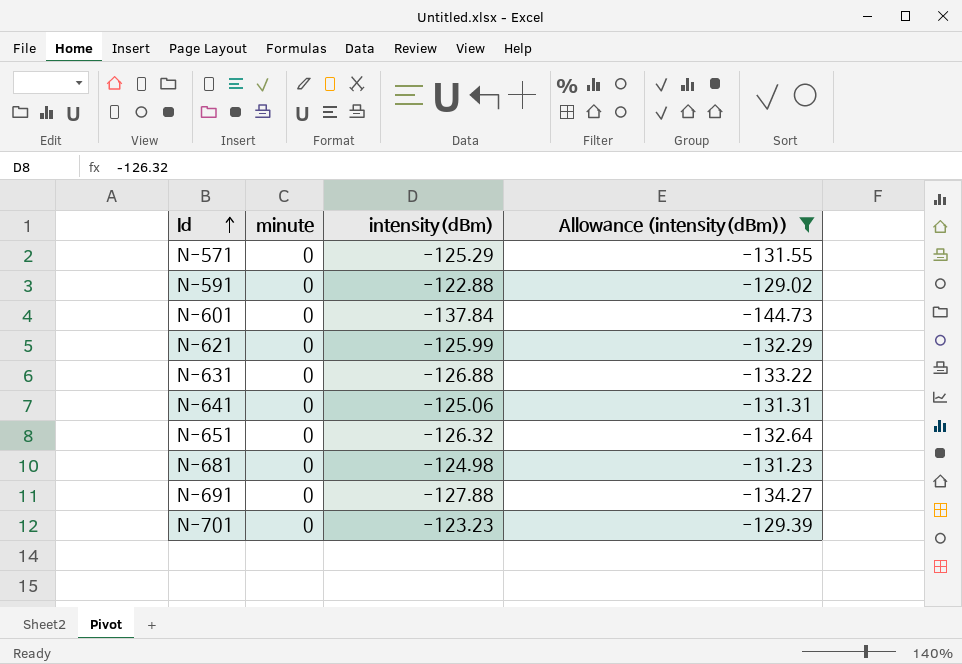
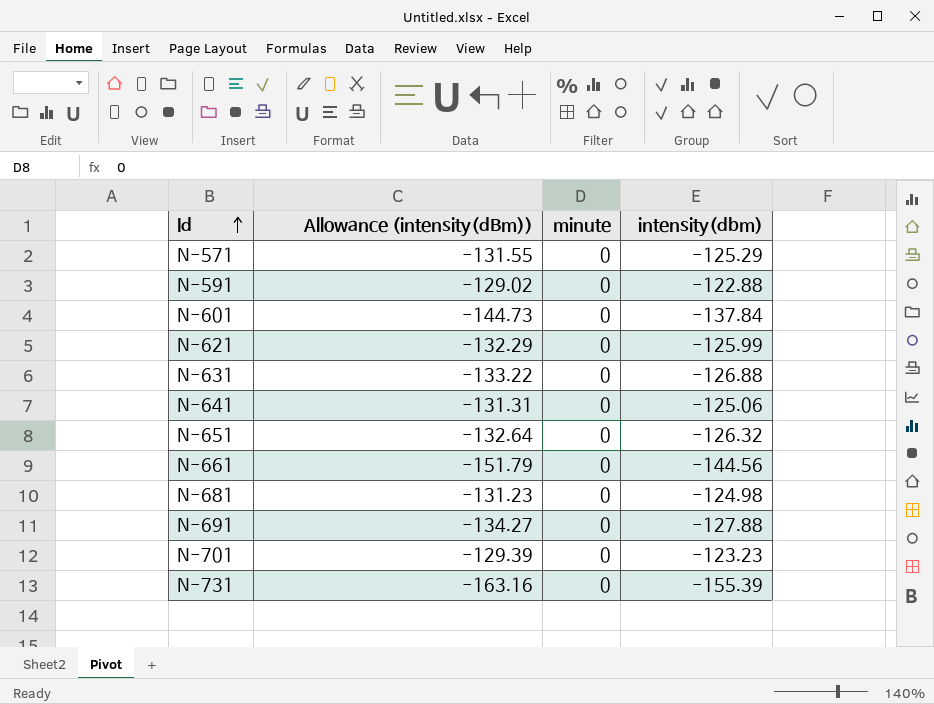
filter: Allowance (intensity(dBm)) >= -144.73 -> none
column Allowance (intensity(dBm)) | position: 4 -> 2
column name: intensity(dBm) -> intensity(dbm)

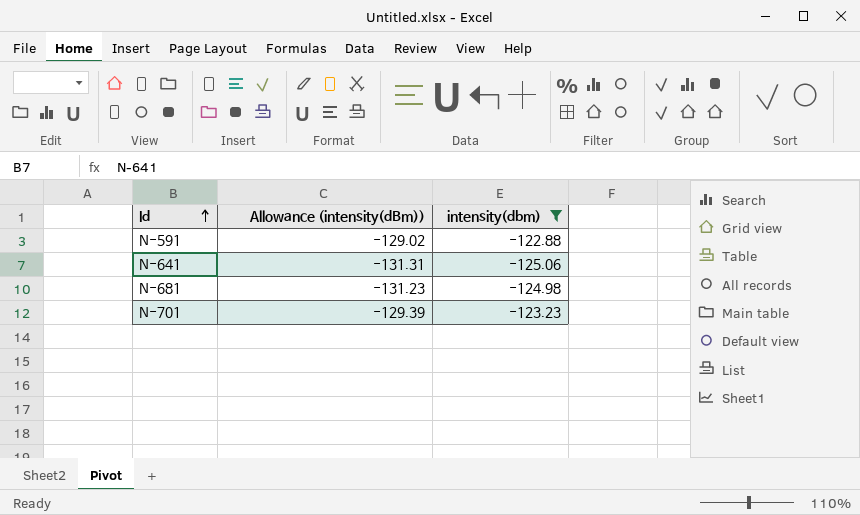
filter: none -> intensity(dbm) >= -125.06
column minute | position: 3 -> none

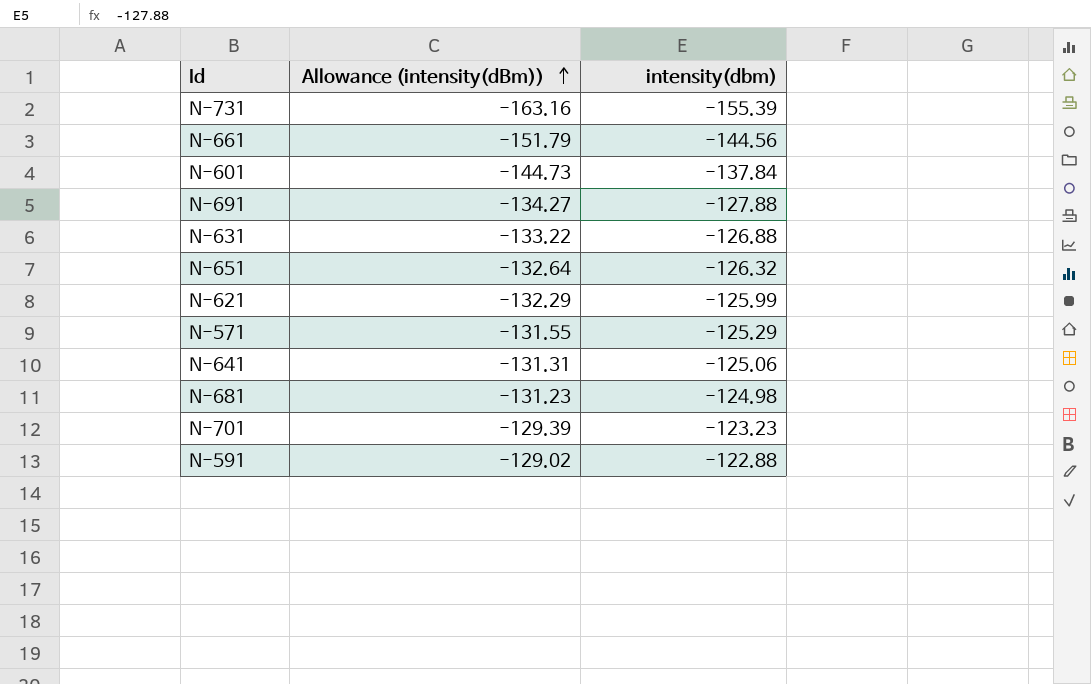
filter: intensity(dbm) >= -125.06 -> none
row order: Id ascending -> Allowance (intensity(dBm)) ascending

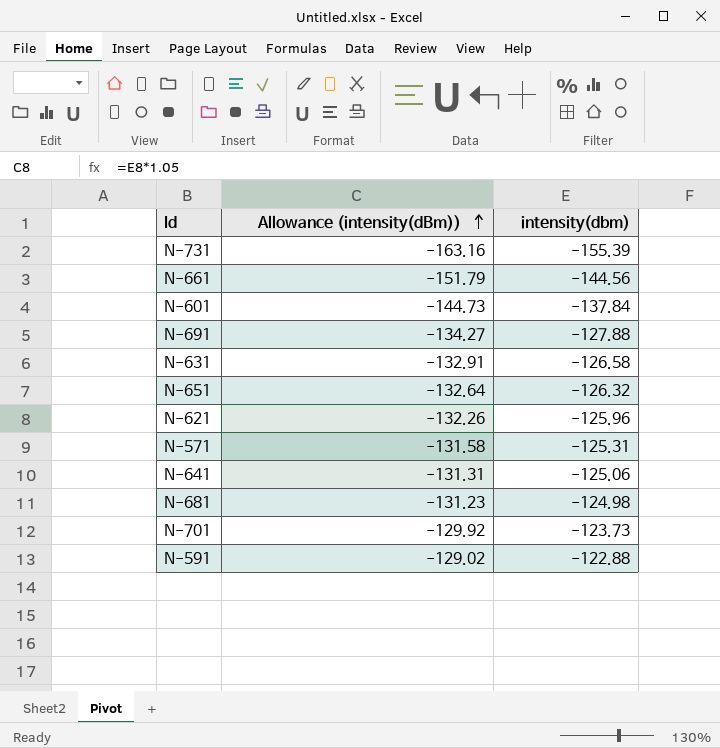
N-631 | Allowance (intensity(dBm)): -133.22 -> -132.91
N-631 | intensity(dbm): -126.88 -> -126.58
N-621 | Allowance (intensity(dBm)): -132.29 -> -132.26
N-621 | intensity(dbm): -125.99 -> -125.96
N-571 | Allowance (intensity(dBm)): -131.55 -> -131.58
N-571 | intensity(dbm): -125.29 -> -125.31
N-701 | Allowance (intensity(dBm)): -129.39 -> -129.92
N-701 | intensity(dbm): -123.23 -> -123.73

